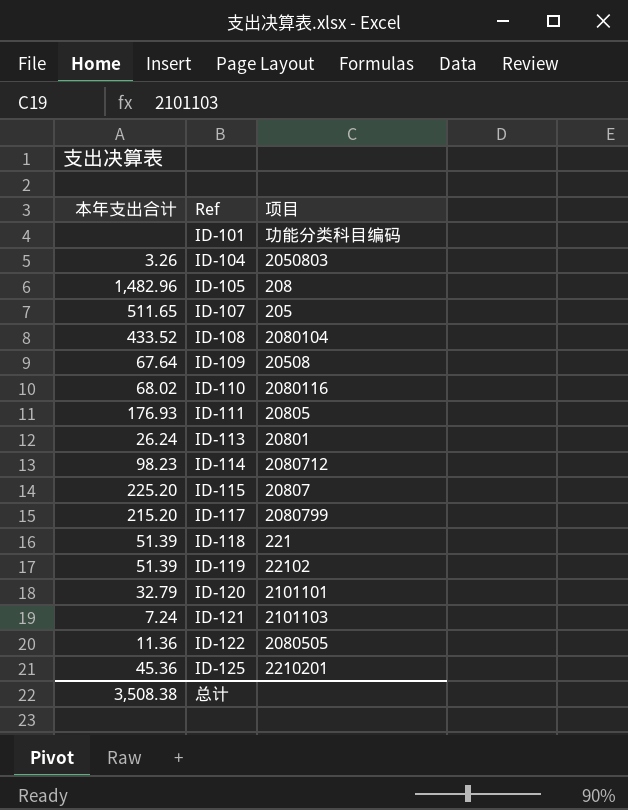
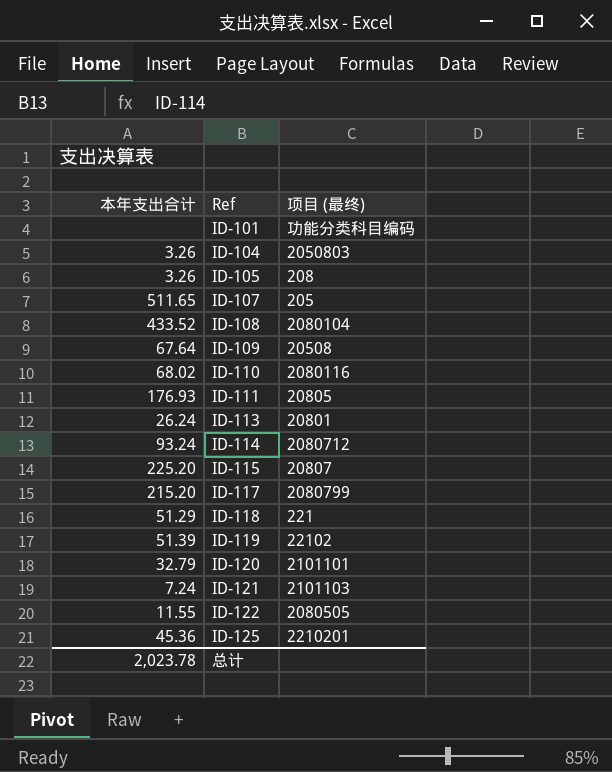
column name: 项目 -> 项目 (最终)
ID-105 | 本年支出合计: 1,482.96 -> 3.26
ID-114 | 本年支出合计: 98.23 -> 93.24
ID-118 | 本年支出合计: 51.39 -> 51.29
ID-122 | 本年支出合计: 11.36 -> 11.55
总计 | 本年支出合计: 3,508.38 -> 2,023.78

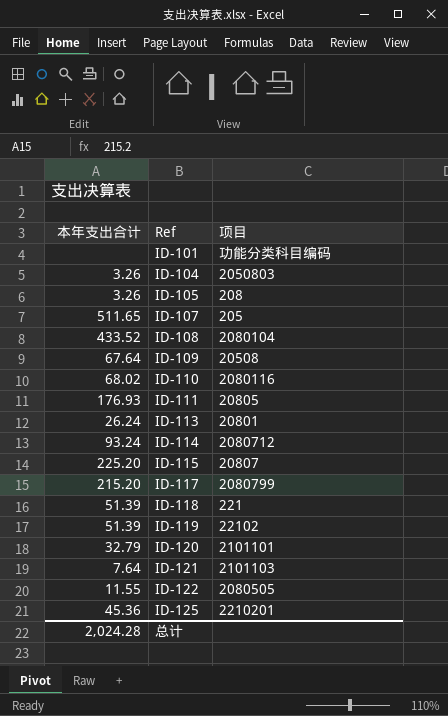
column name: 项目 (最终) -> 项目
ID-118 | 本年支出合计: 51.29 -> 51.39
ID-121 | 本年支出合计: 7.24 -> 7.64
总计 | 本年支出合计: 2,023.78 -> 2,024.28

